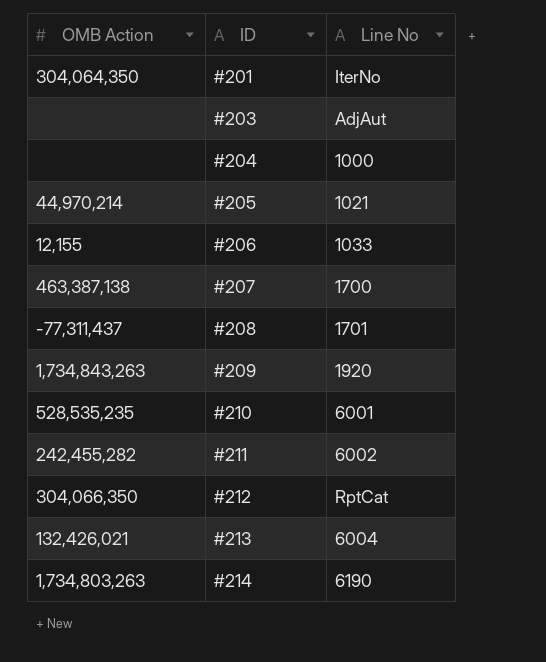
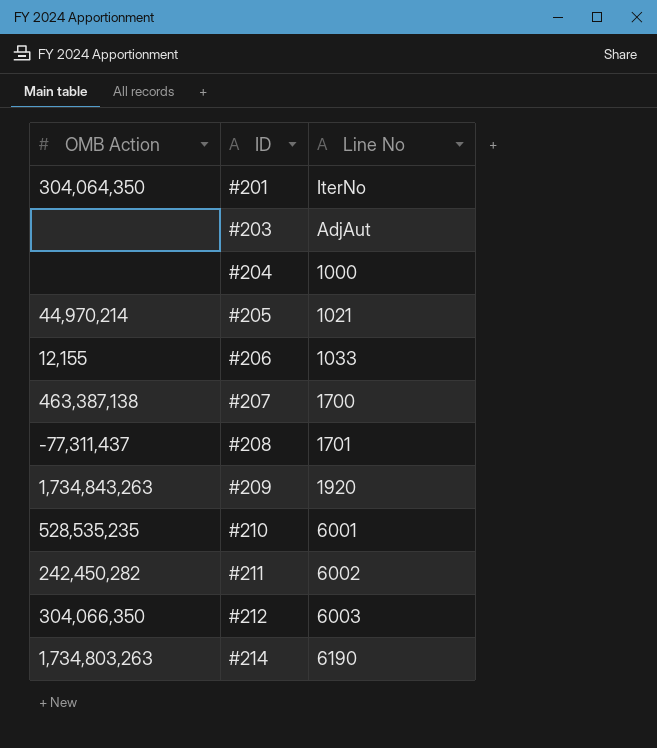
row #213: 132,426,021 | 6004 -> none
#211 | OMB Action: 242,455,282 -> 242,450,282
#212 | Line No: RptCat -> 6003

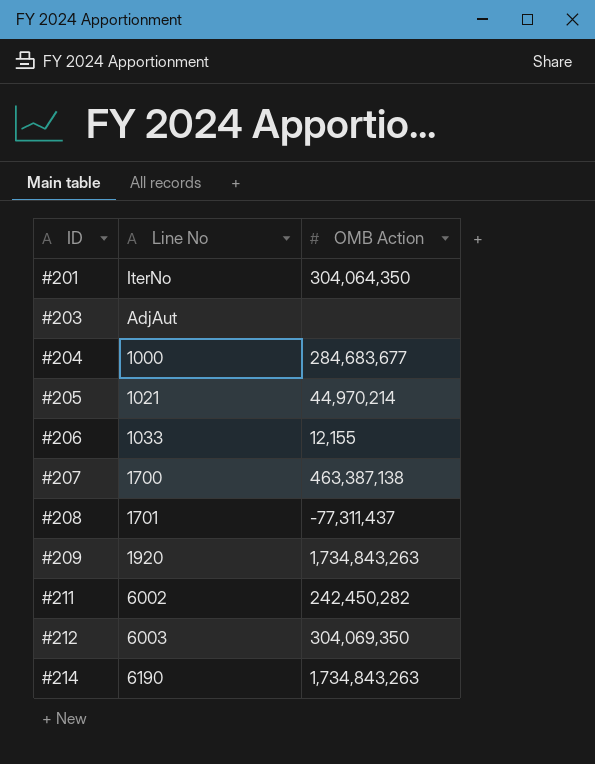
column OMB Action | position: 1 -> 3
row #210: 528,535,235 | 6001 -> none
#204 | OMB Action: none -> 284,683,677
#212 | OMB Action: 304,066,350 -> 304,069,350
#214 | OMB Action: 1,734,803,263 -> 1,734,843,263

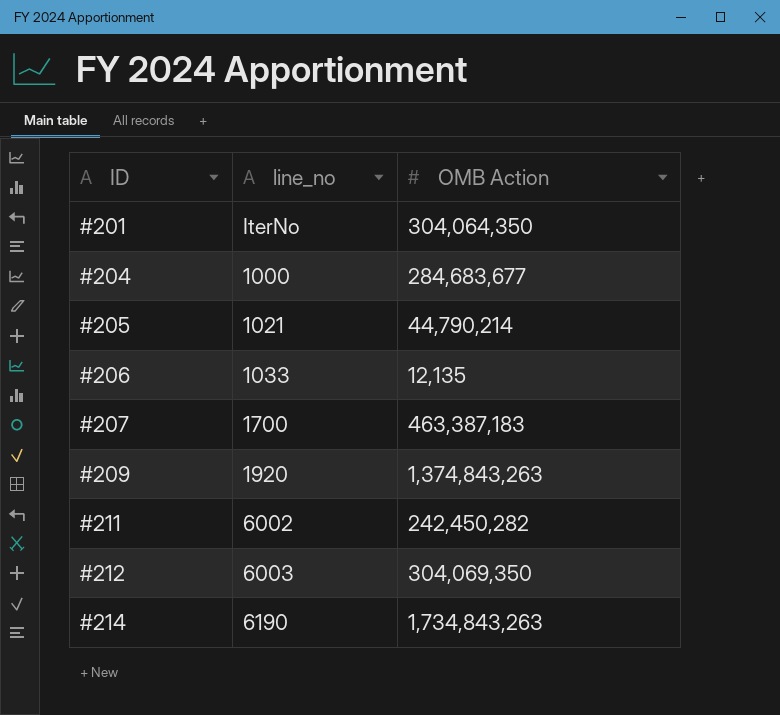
column name: Line No -> line_no
row #203: AdjAut | none -> none
row #208: 1701 | -77,311,437 -> none
#205 | OMB Action: 44,970,214 -> 44,790,214
#206 | OMB Action: 12,155 -> 12,135
#207 | OMB Action: 463,387,138 -> 463,387,183
#209 | OMB Action: 1,734,843,263 -> 1,374,843,263

